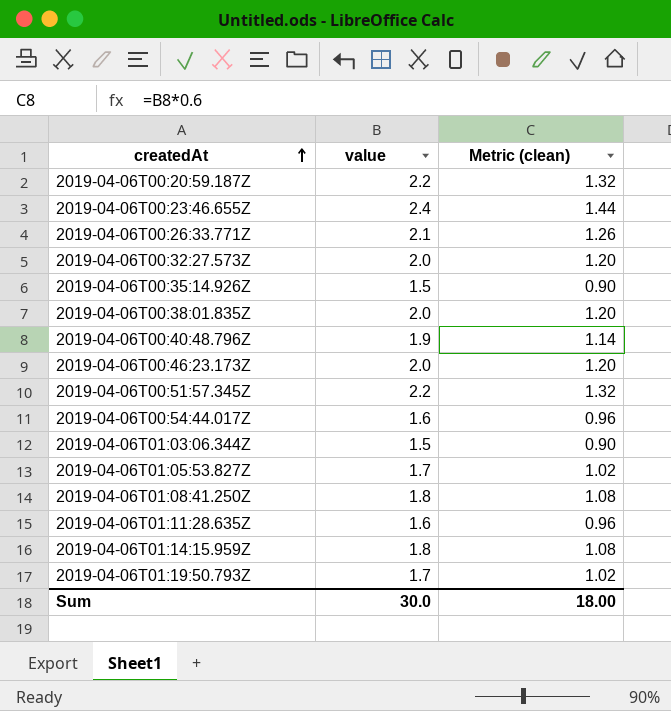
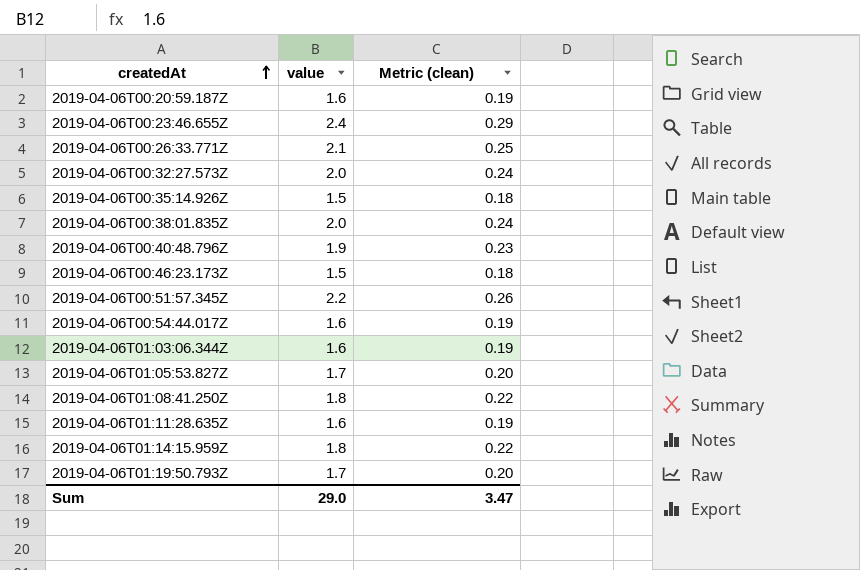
column Metric (clean) | formula: [value] * 0.6 -> [value] * 0.12
2019-04-06T00:20:59.187Z | value: 2.2 -> 1.6
2019-04-06T00:46:23.173Z | value: 2.0 -> 1.5
2019-04-06T01:03:06.344Z | value: 1.5 -> 1.6
Sum | value: 30.0 -> 29.0
Sum | Metric (clean): 18.00 -> 3.47

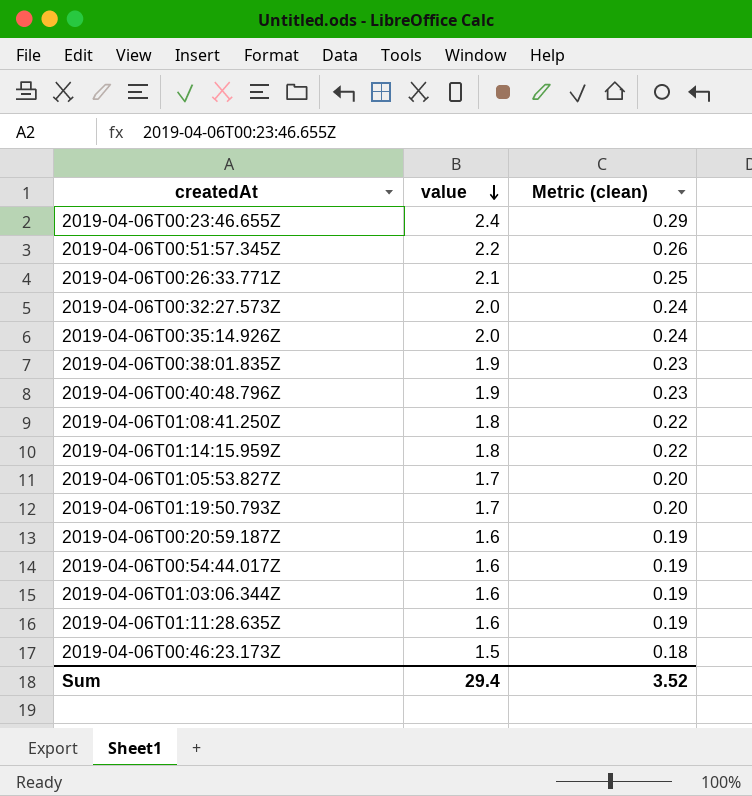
row order: createdAt ascending -> value descending
2019-04-06T00:35:14.926Z | value: 1.5 -> 2.0
2019-04-06T00:35:14.926Z | Metric (clean): 0.18 -> 0.24
2019-04-06T00:38:01.835Z | value: 2.0 -> 1.9
2019-04-06T00:38:01.835Z | Metric (clean): 0.24 -> 0.23
Sum | value: 29.0 -> 29.4
Sum | Metric (clean): 3.47 -> 3.52

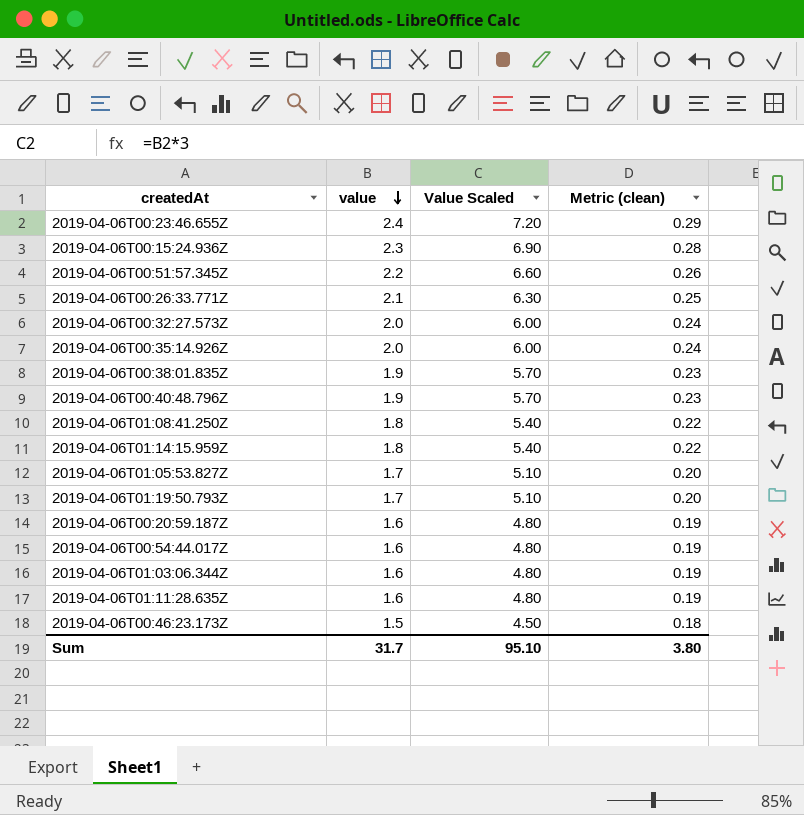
column Value Scaled | formula: none -> [value] * 3
row 2019-04-06T00:15:24.936Z: none -> 2.3 | 6.90 | 0.28
Sum | value: 29.4 -> 31.7
Sum | Metric (clean): 3.52 -> 3.80

